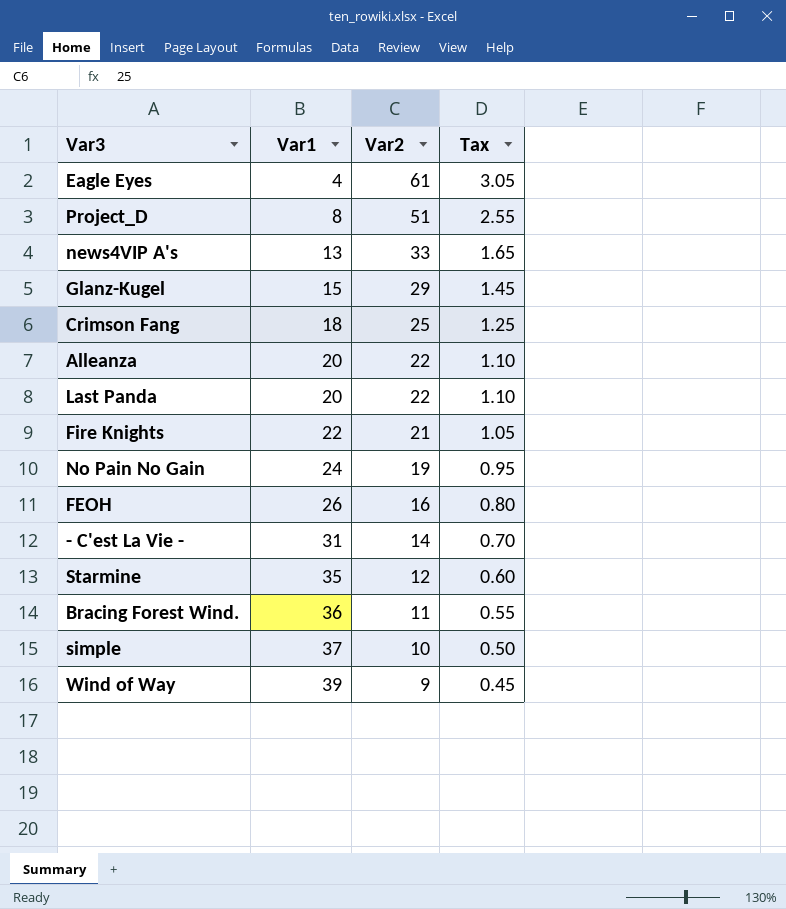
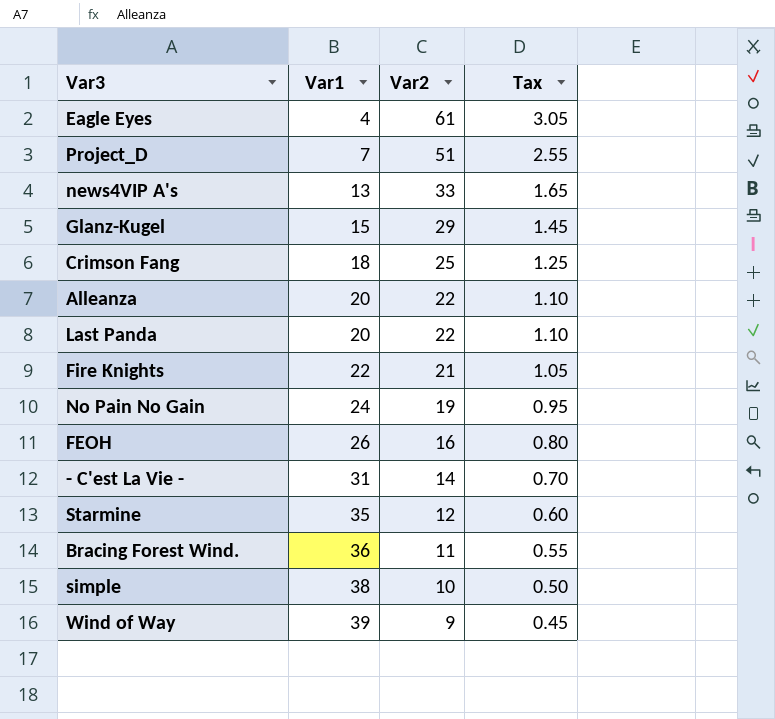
Project_D | Var1: 8 -> 7
simple | Var1: 37 -> 38

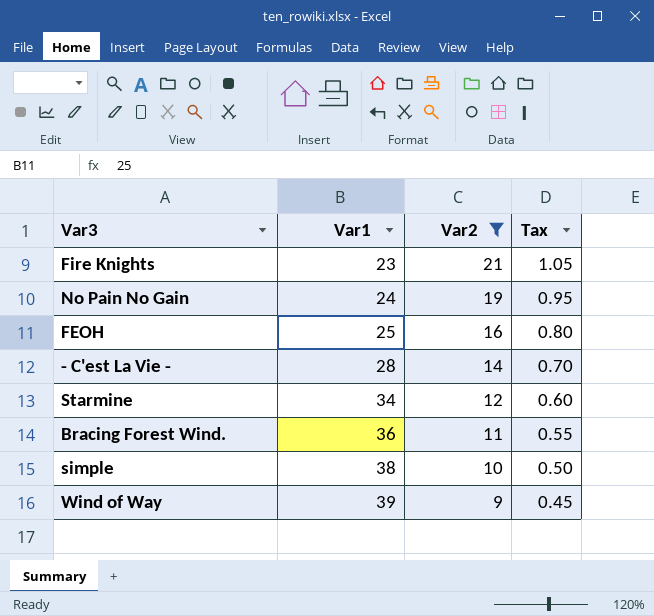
filter: none -> Var2 <= 21
Fire Knights | Var1: 22 -> 23
FEOH | Var1: 26 -> 25
- C'est La Vie - | Var1: 31 -> 28
Starmine | Var1: 35 -> 34

